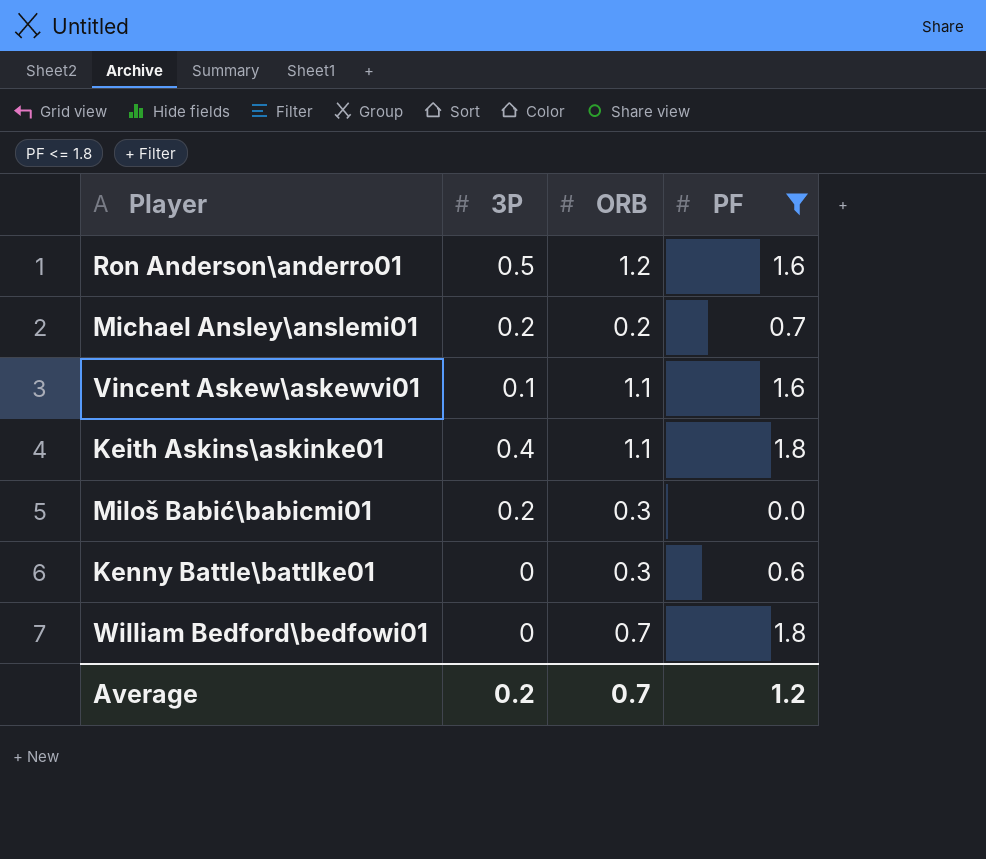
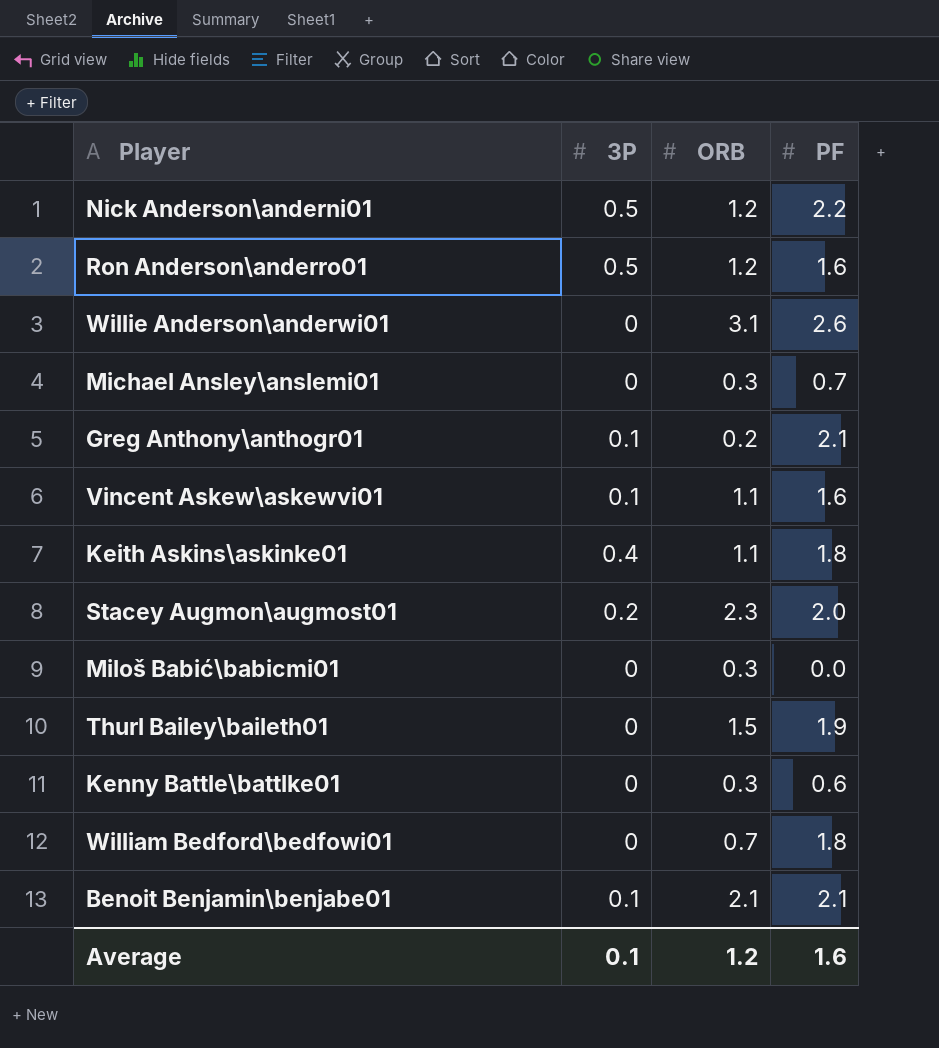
filter: PF <= 1.8 -> none
Michael Ansley\anslemi01 | 3P: 0.2 -> 0
Michael Ansley\anslemi01 | ORB: 0.2 -> 0.3
Miloš Babić\babicmi01 | 3P: 0.2 -> 0
Average | 3P: 0.2 -> 0.1
Average | ORB: 0.7 -> 1.2
Average | PF: 1.2 -> 1.6

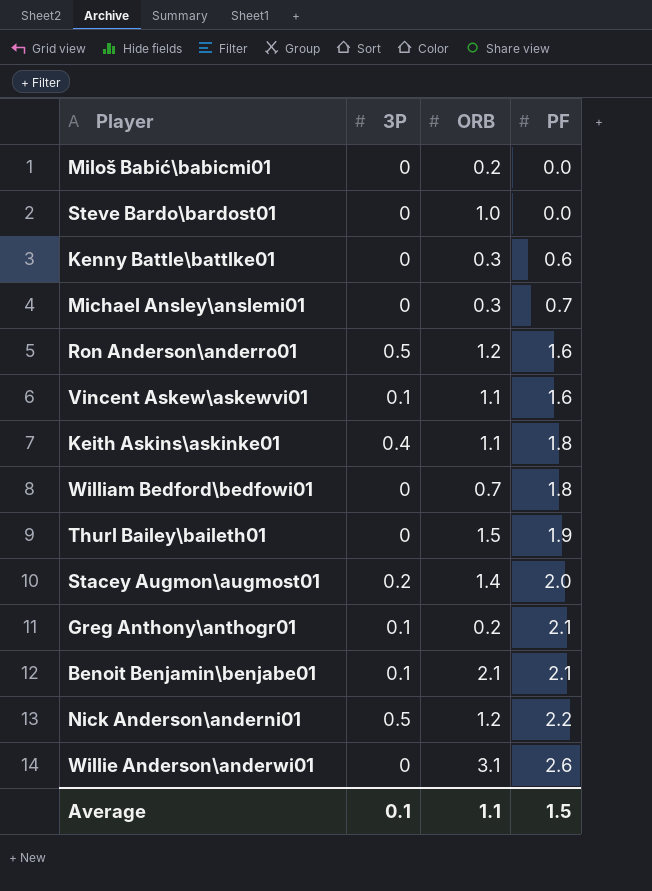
row order: none -> PF ascending
Miloš Babić\babicmi01 | ORB: 0.3 -> 0.2
row Steve Bardo\bardost01: none -> 0 | 1.0 | 0.0
Stacey Augmon\augmost01 | ORB: 2.3 -> 1.4
Average | ORB: 1.2 -> 1.1
Average | PF: 1.6 -> 1.5

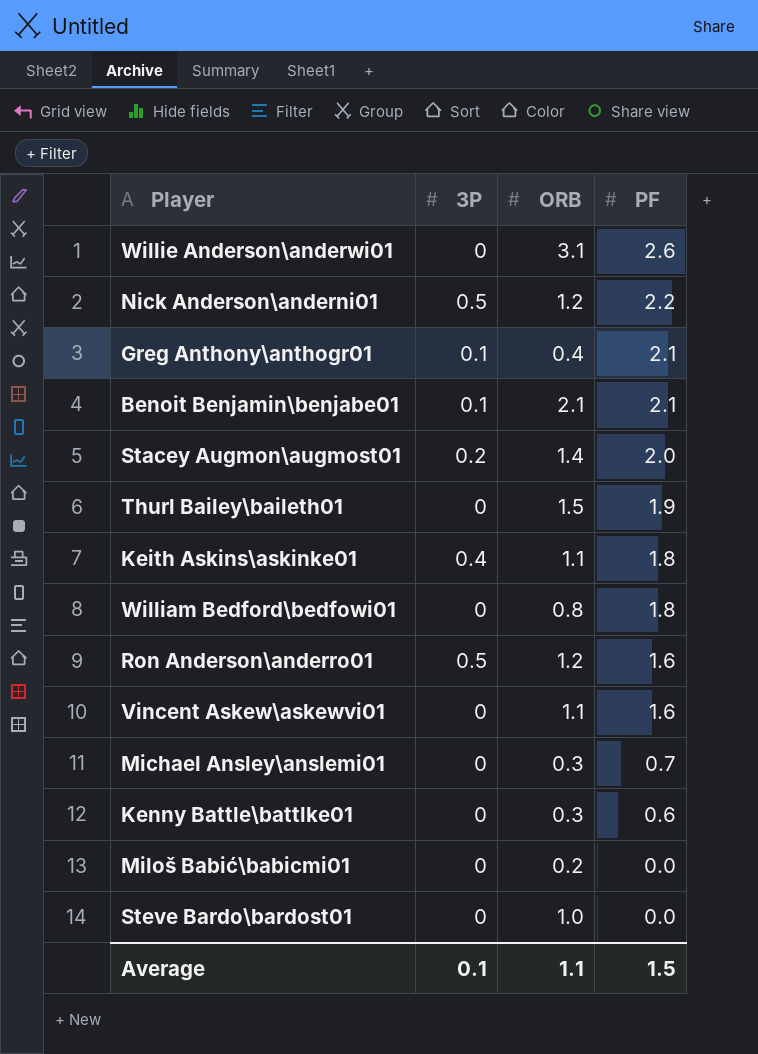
row order: PF ascending -> PF descending
Greg Anthony\anthogr01 | ORB: 0.2 -> 0.4
William Bedford\bedfowi01 | ORB: 0.7 -> 0.8
Vincent Askew\askewvi01 | 3P: 0.1 -> 0

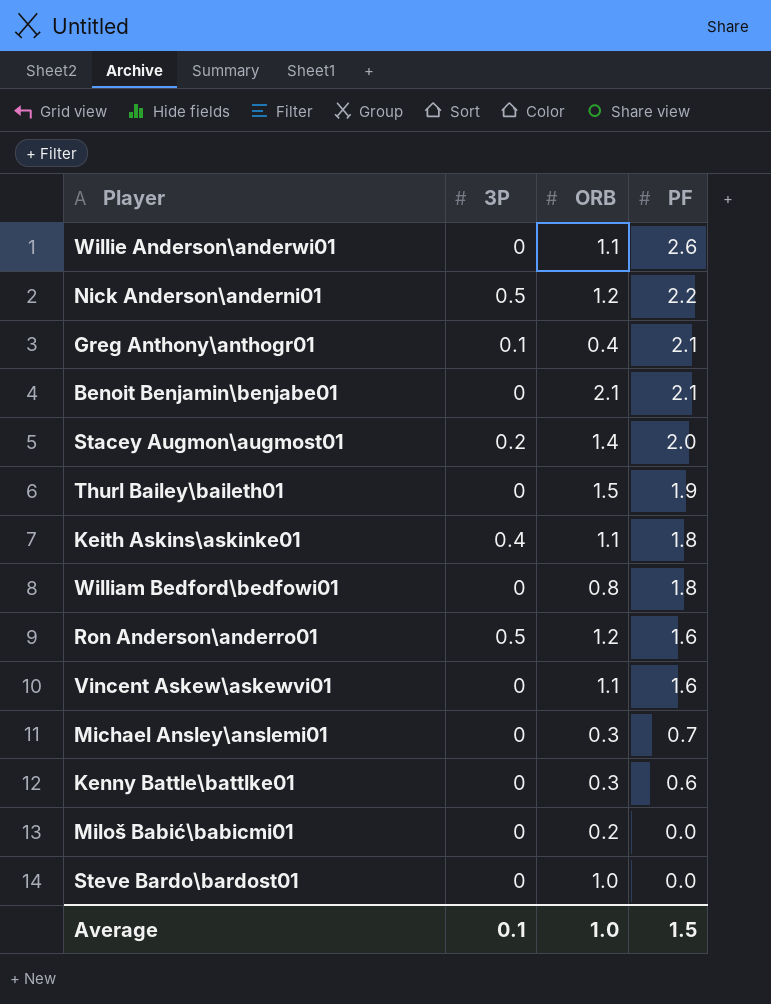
Willie Anderson\anderwi01 | ORB: 3.1 -> 1.1
Benoit Benjamin\benjabe01 | 3P: 0.1 -> 0
Average | ORB: 1.1 -> 1.0

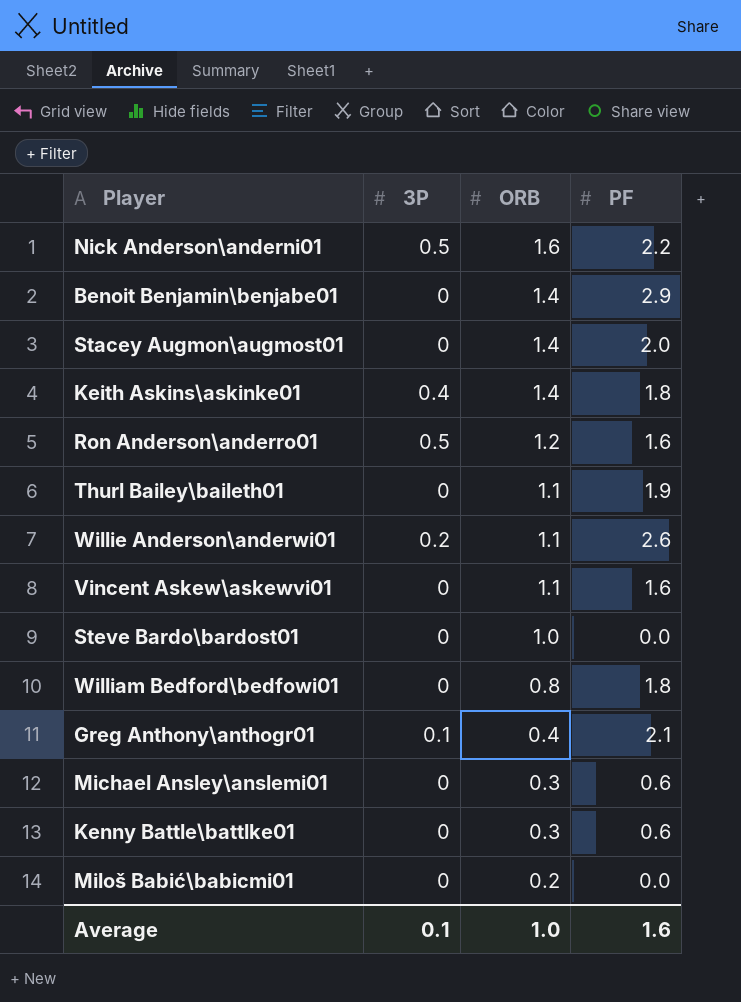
row order: PF descending -> ORB descending
Nick Anderson\anderni01 | ORB: 1.2 -> 1.6
Benoit Benjamin\benjabe01 | ORB: 2.1 -> 1.4
Benoit Benjamin\benjabe01 | PF: 2.1 -> 2.9
Stacey Augmon\augmost01 | 3P: 0.2 -> 0
Keith Askins\askinke01 | ORB: 1.1 -> 1.4
Thurl Bailey\baileth01 | ORB: 1.5 -> 1.1
Willie Anderson\anderwi01 | 3P: 0 -> 0.2
Michael Ansley\anslemi01 | PF: 0.7 -> 0.6
Average | PF: 1.5 -> 1.6

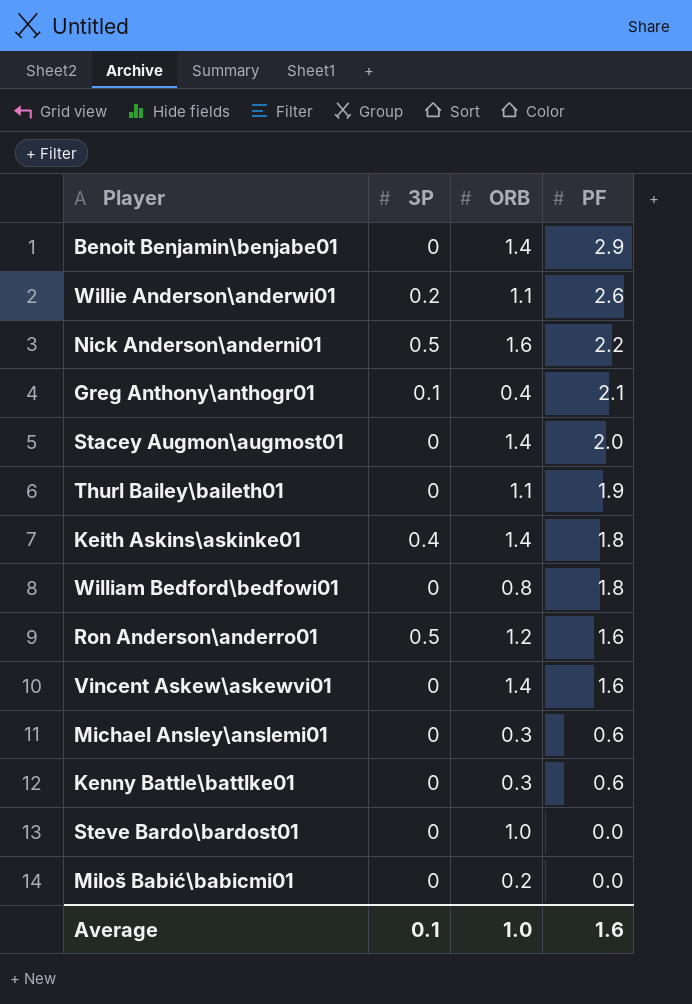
row order: ORB descending -> PF descending
Vincent Askew\askewvi01 | ORB: 1.1 -> 1.4

